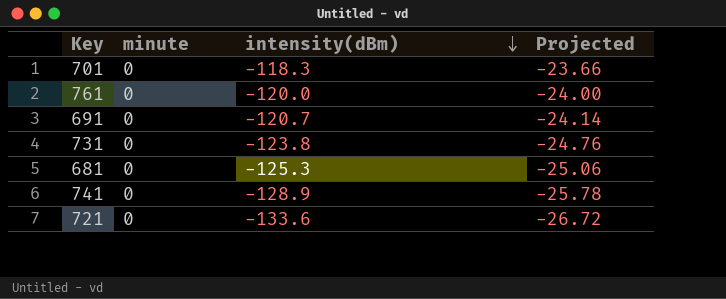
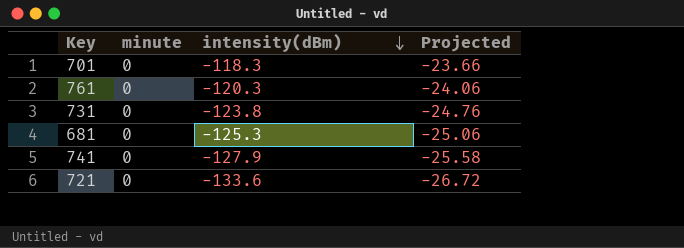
row 691: 0 | -120.7 | -24.14 -> none
761 | intensity(dBm): -120.0 -> -120.3
761 | Projected: -24.00 -> -24.06
741 | intensity(dBm): -128.9 -> -127.9
741 | Projected: -25.78 -> -25.58

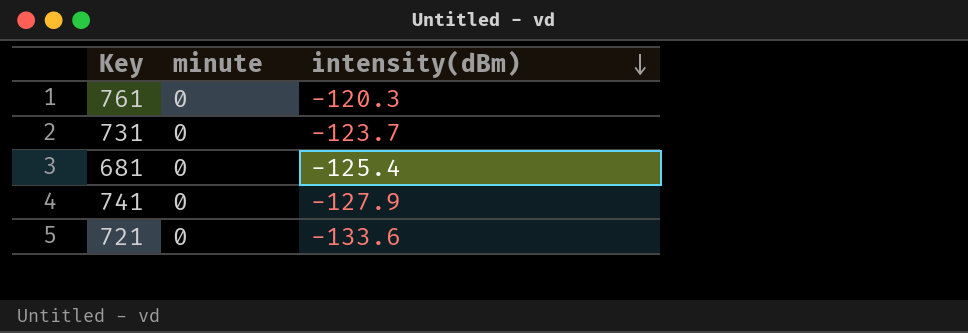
column Projected | formula: [intensity(dBm)] * 0.2 -> none
row 701: 0 | -118.3 | -23.66 -> none
731 | intensity(dBm): -123.8 -> -123.7
681 | intensity(dBm): -125.3 -> -125.4

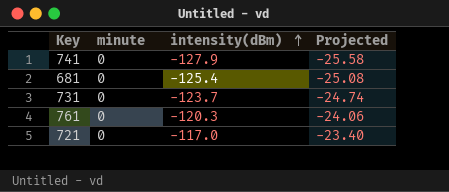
row order: intensity(dBm) descending -> intensity(dBm) ascending
column Projected | formula: none -> [intensity(dBm)] * 0.2
721 | intensity(dBm): -133.6 -> -117.0

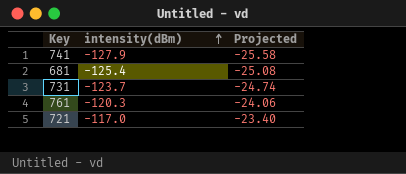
column minute | position: 2 -> none

